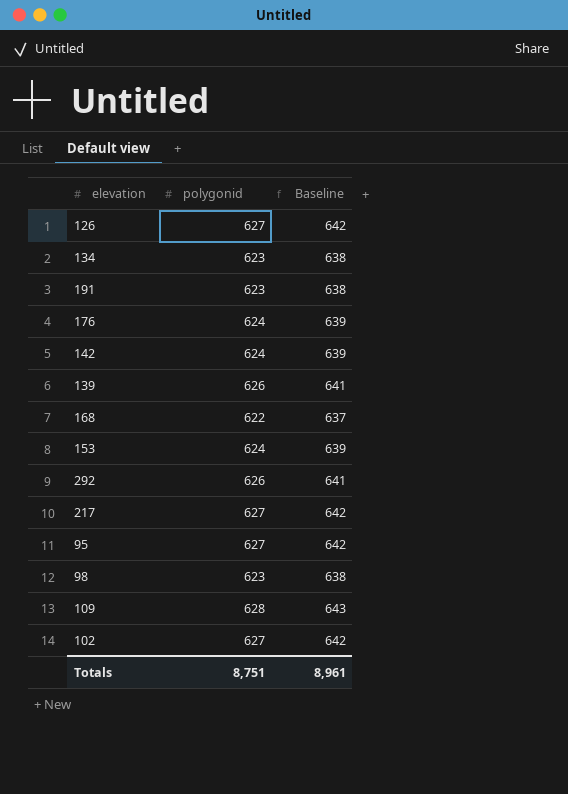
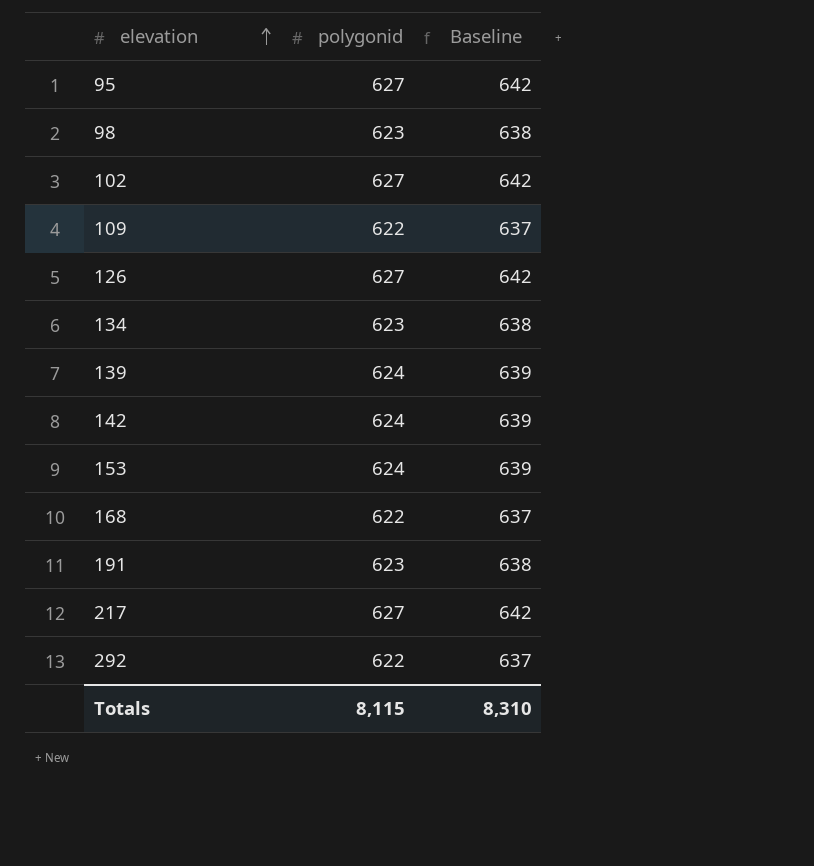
row order: none -> elevation ascending
row 176: 624 | 639 -> none
109 | polygonid: 628 -> 622
109 | Baseline: 643 -> 637
139 | polygonid: 626 -> 624
139 | Baseline: 641 -> 639
292 | polygonid: 626 -> 622
292 | Baseline: 641 -> 637
Totals | polygonid: 8,751 -> 8,115
Totals | Baseline: 8,961 -> 8,310

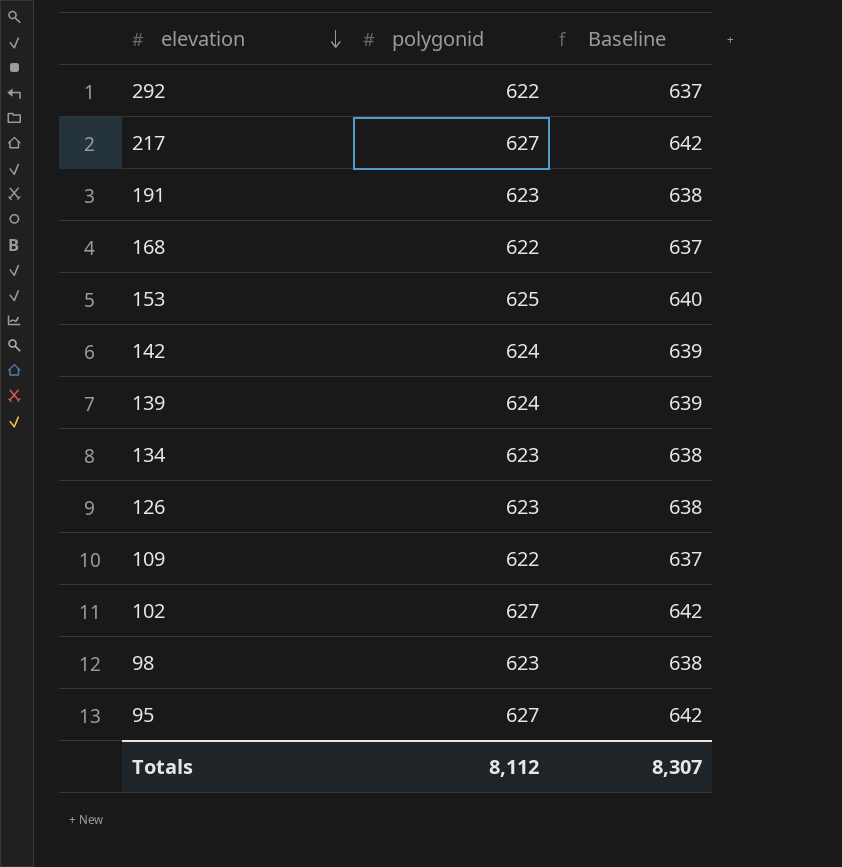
row order: elevation ascending -> elevation descending
153 | polygonid: 624 -> 625
153 | Baseline: 639 -> 640
126 | polygonid: 627 -> 623
126 | Baseline: 642 -> 638
Totals | polygonid: 8,115 -> 8,112
Totals | Baseline: 8,310 -> 8,307

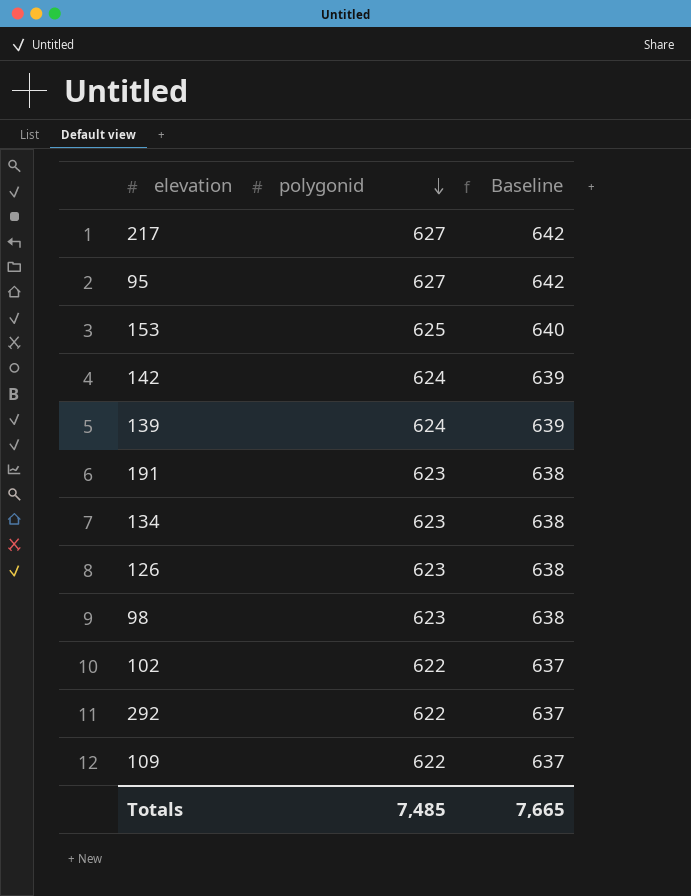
row order: elevation descending -> polygonid descending
row 168: 622 | 637 -> none
102 | polygonid: 627 -> 622
102 | Baseline: 642 -> 637
Totals | polygonid: 8,112 -> 7,485
Totals | Baseline: 8,307 -> 7,665

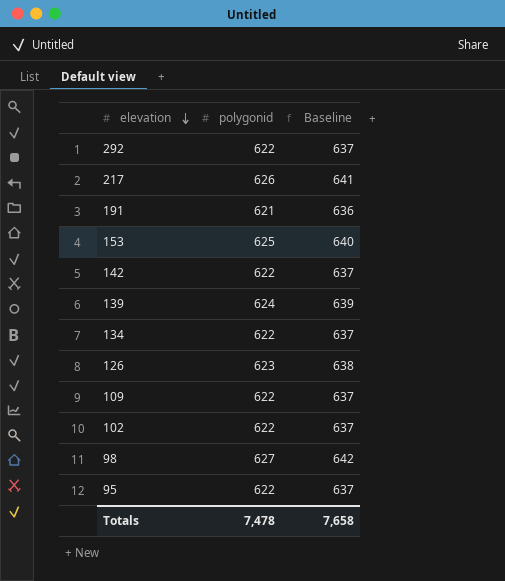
row order: polygonid descending -> elevation descending
217 | polygonid: 627 -> 626
217 | Baseline: 642 -> 641
191 | polygonid: 623 -> 621
191 | Baseline: 638 -> 636
142 | polygonid: 624 -> 622
142 | Baseline: 639 -> 637
134 | polygonid: 623 -> 622
134 | Baseline: 638 -> 637
98 | polygonid: 623 -> 627
98 | Baseline: 638 -> 642
95 | polygonid: 627 -> 622
95 | Baseline: 642 -> 637
Totals | polygonid: 7,485 -> 7,478
Totals | Baseline: 7,665 -> 7,658

